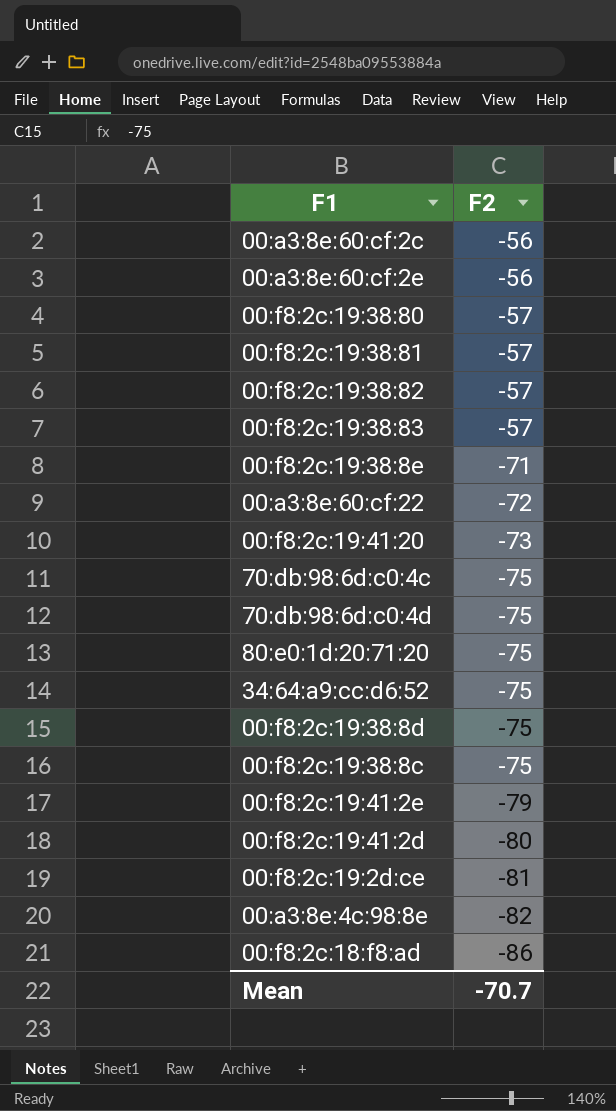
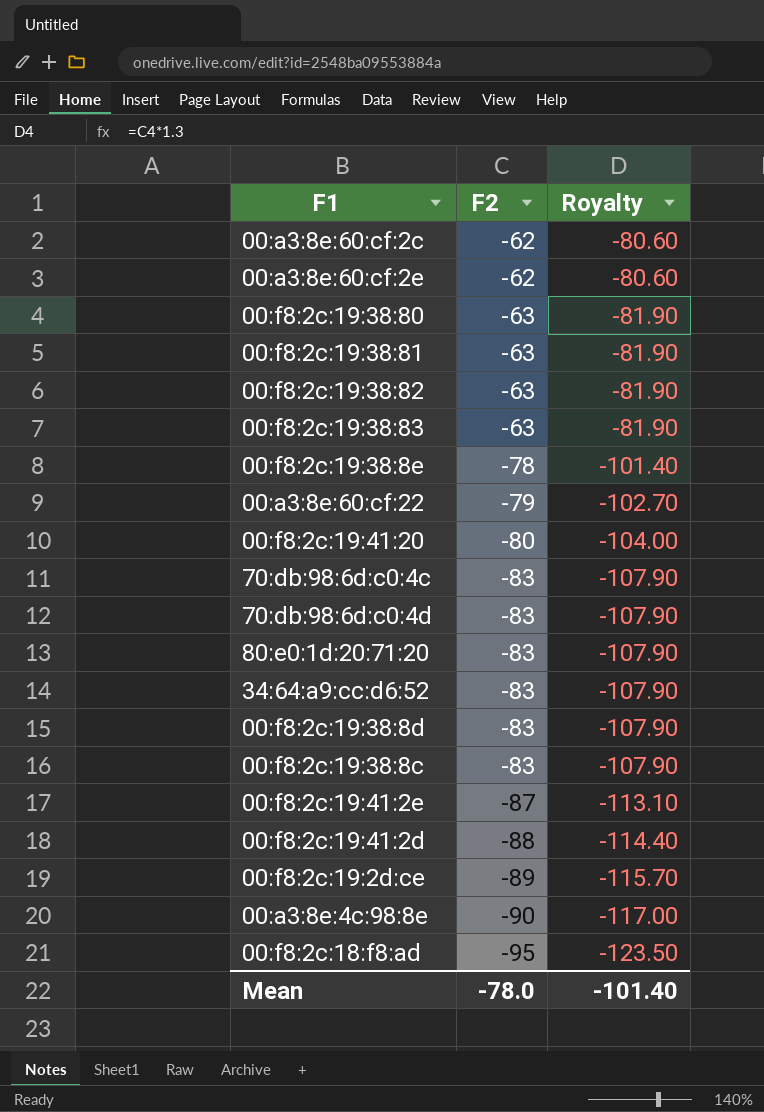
column Royalty | formula: none -> [F2] * 1.3
00:a3:8e:60:cf:2c | F2: -56 -> -62
00:a3:8e:60:cf:2e | F2: -56 -> -62
00:f8:2c:19:38:80 | F2: -57 -> -63
00:f8:2c:19:38:81 | F2: -57 -> -63
00:f8:2c:19:38:82 | F2: -57 -> -63
00:f8:2c:19:38:83 | F2: -57 -> -63
00:f8:2c:19:38:8e | F2: -71 -> -78
00:a3:8e:60:cf:22 | F2: -72 -> -79
00:f8:2c:19:41:20 | F2: -73 -> -80
70:db:98:6d:c0:4c | F2: -75 -> -83
70:db:98:6d:c0:4d | F2: -75 -> -83
80:e0:1d:20:71:20 | F2: -75 -> -83
34:64:a9:cc:d6:52 | F2: -75 -> -83
00:f8:2c:19:38:8d | F2: -75 -> -83
00:f8:2c:19:38:8c | F2: -75 -> -83
00:f8:2c:19:41:2e | F2: -79 -> -87
00:f8:2c:19:41:2d | F2: -80 -> -88
00:f8:2c:19:2d:ce | F2: -81 -> -89
00:a3:8e:4c:98:8e | F2: -82 -> -90
00:f8:2c:18:f8:ad | F2: -86 -> -95
Mean | F2: -70.7 -> -78.0

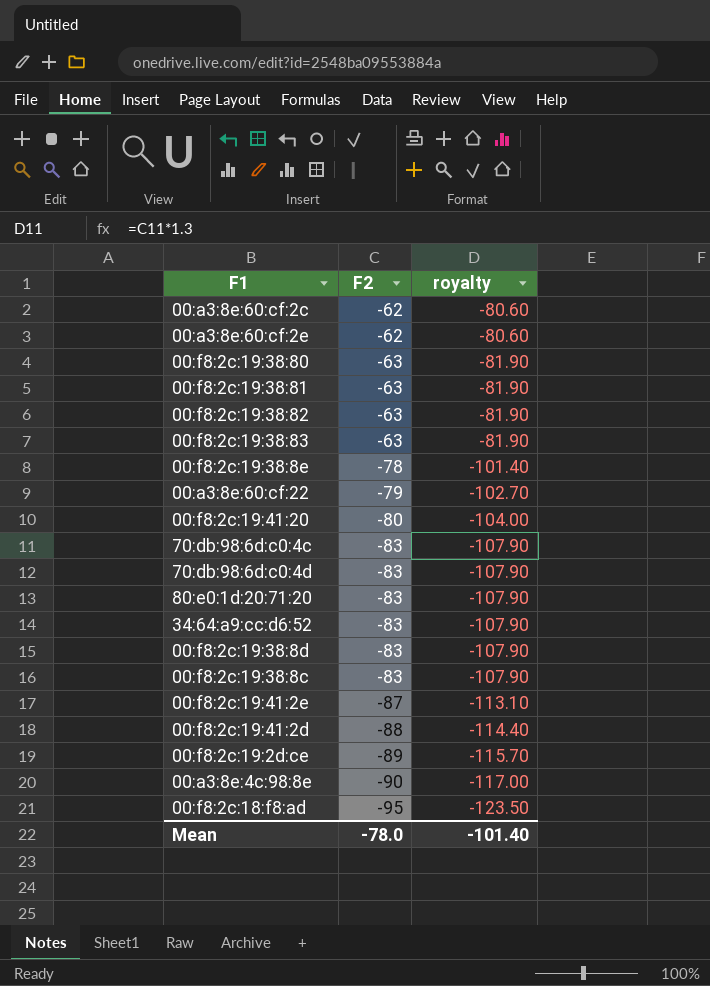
column name: Royalty -> royalty

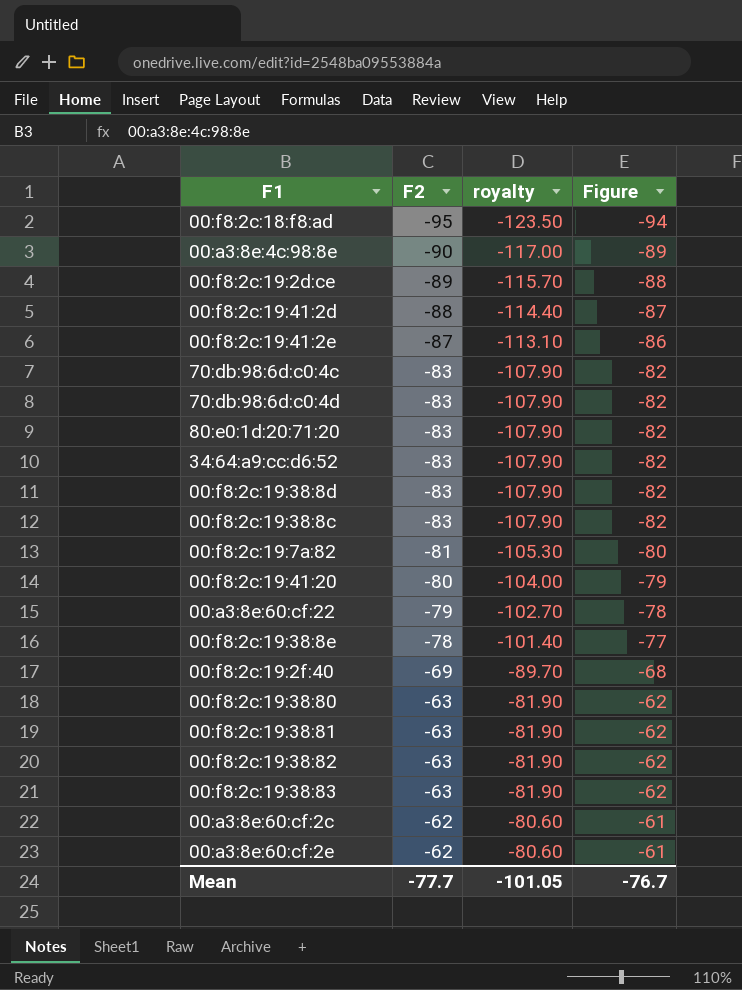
row order: F2 descending -> F2 ascending
column Figure | formula: none -> [F2] + 1
row 00:f8:2c:19:7a:82: none -> -81 | -105.30 | -80
row 00:f8:2c:19:2f:40: none -> -69 | -89.70 | -68
Mean | F2: -78.0 -> -77.7
Mean | royalty: -101.40 -> -101.05

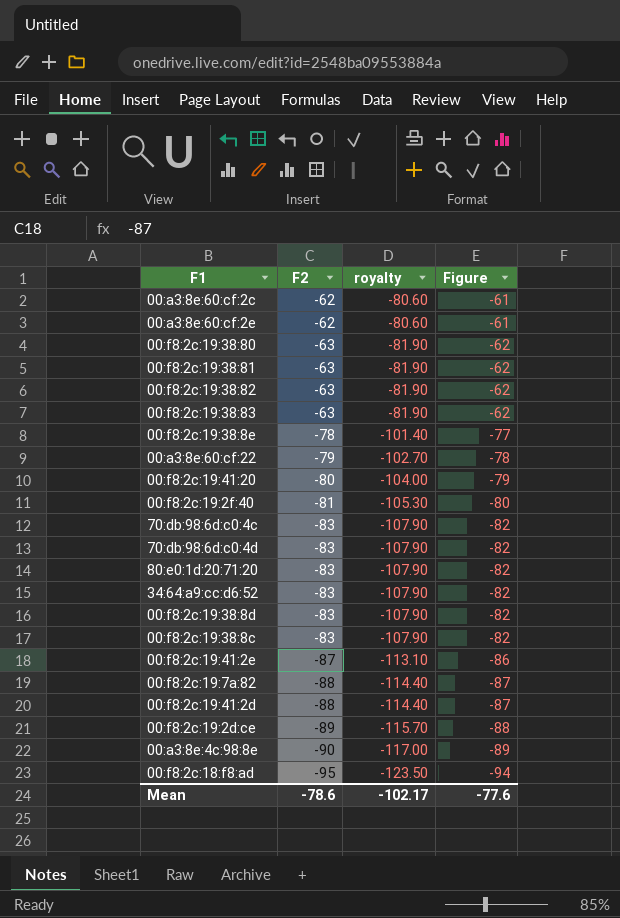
row order: F2 ascending -> F2 descending
00:f8:2c:19:2f:40 | F2: -69 -> -81
00:f8:2c:19:2f:40 | royalty: -89.70 -> -105.30
00:f8:2c:19:2f:40 | Figure: -68 -> -80
00:f8:2c:19:7a:82 | F2: -81 -> -88
00:f8:2c:19:7a:82 | royalty: -105.30 -> -114.40
00:f8:2c:19:7a:82 | Figure: -80 -> -87
Mean | F2: -77.7 -> -78.6
Mean | royalty: -101.05 -> -102.17
Mean | Figure: -76.7 -> -77.6

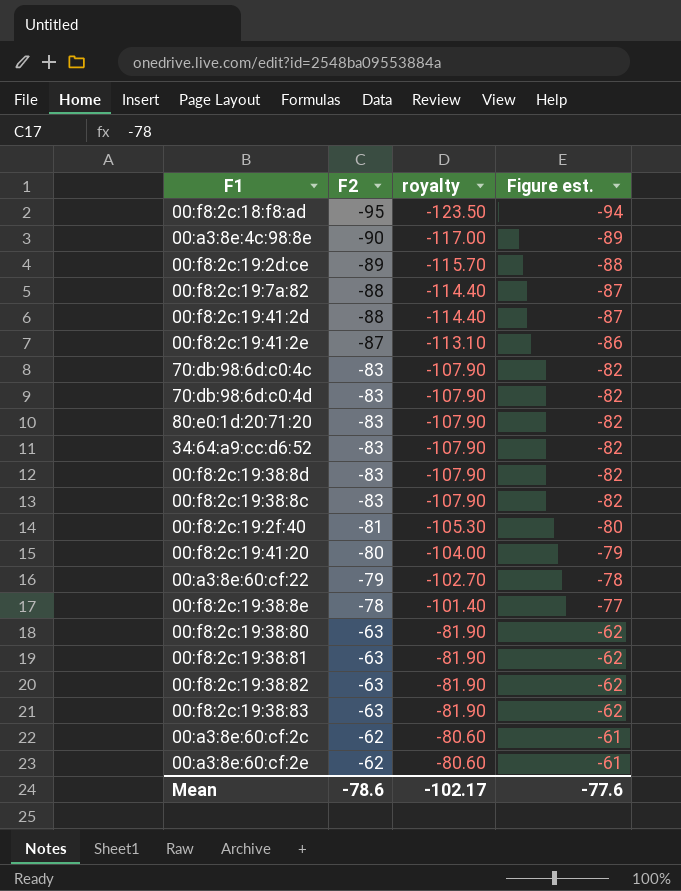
row order: F2 descending -> F2 ascending
column name: Figure -> Figure est.

